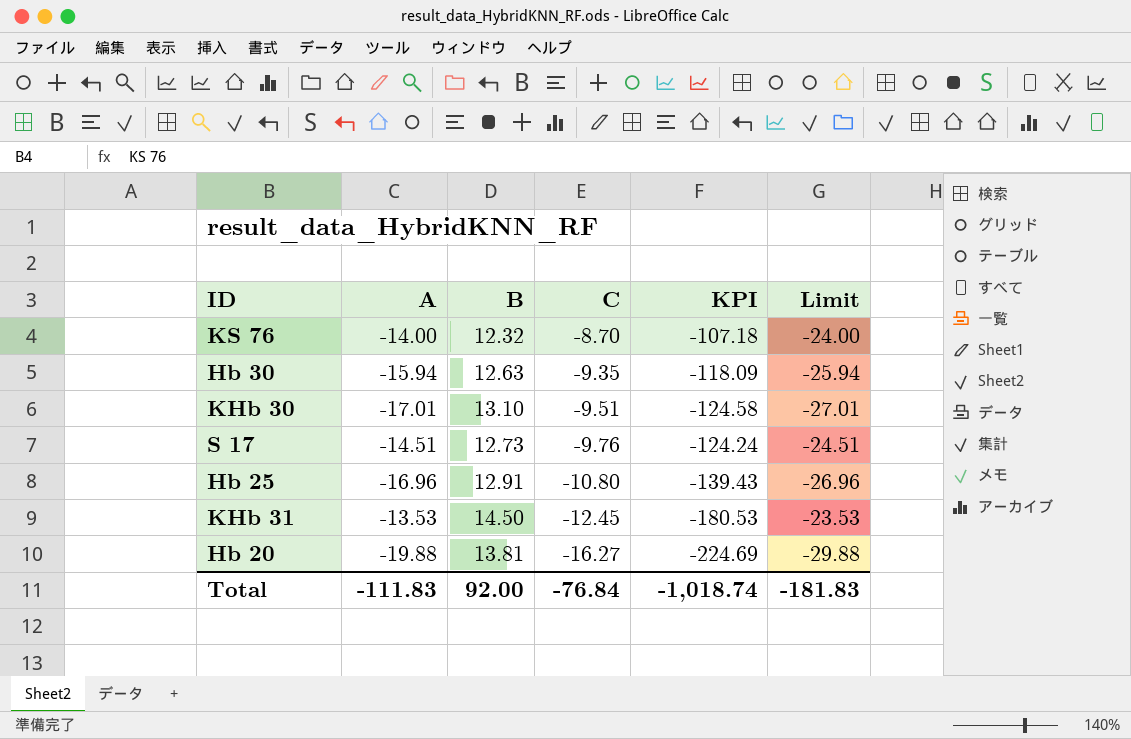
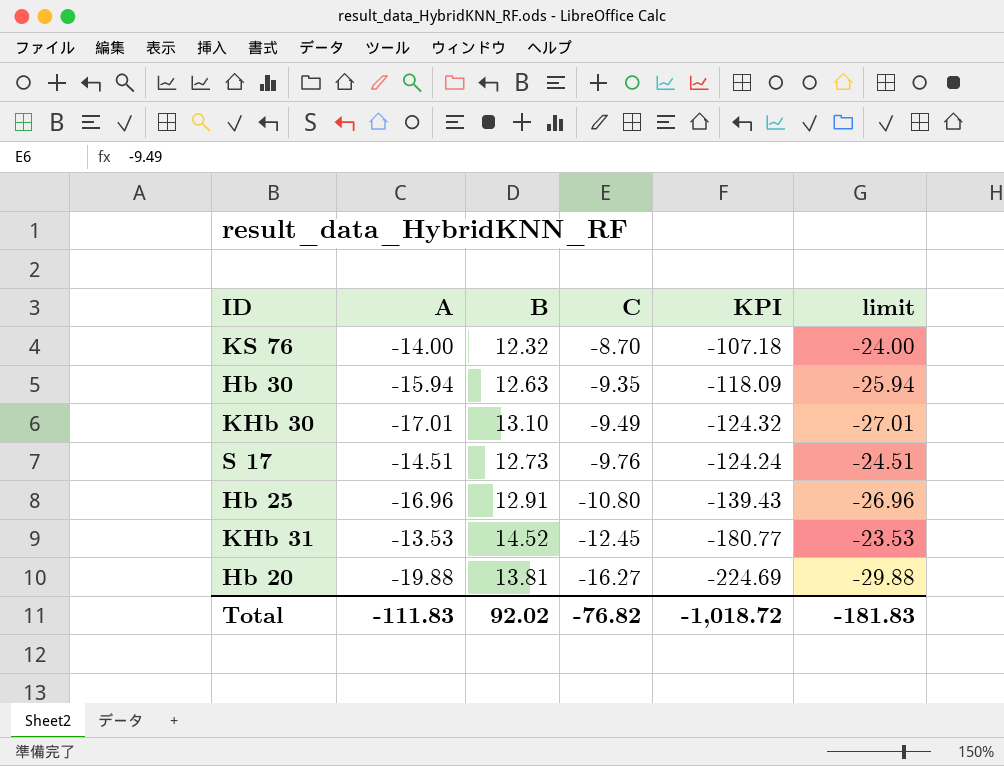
column name: Limit -> limit
KHb 30 | C: -9.51 -> -9.49
KHb 30 | KPI: -124.58 -> -124.32
KHb 31 | B: 14.50 -> 14.52
KHb 31 | KPI: -180.53 -> -180.77
Total | B: 92.00 -> 92.02
Total | C: -76.84 -> -76.82
Total | KPI: -1,018.74 -> -1,018.72

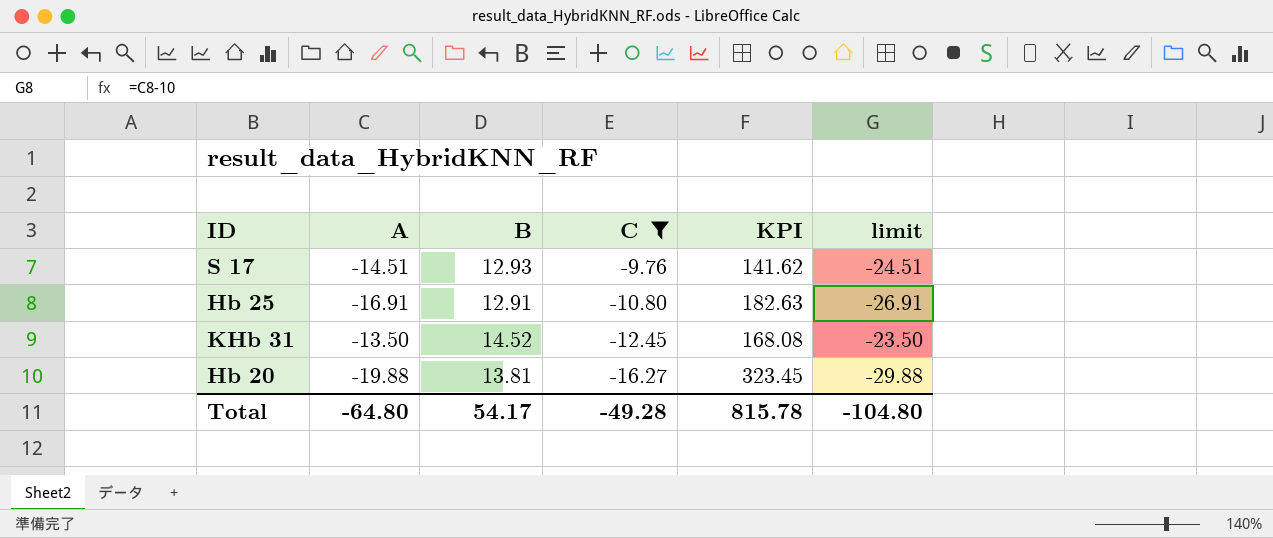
filter: none -> C <= -9.76
column KPI | formula: [B] * [C] -> [A] * [C]
S 17 | B: 12.73 -> 12.93
Hb 25 | A: -16.96 -> -16.91
Hb 25 | limit: -26.96 -> -26.91
KHb 31 | A: -13.53 -> -13.50
KHb 31 | limit: -23.53 -> -23.50
Total | A: -111.83 -> -64.80
Total | B: 92.02 -> 54.17
Total | C: -76.82 -> -49.28
Total | KPI: -1,018.72 -> 815.78
Total | limit: -181.83 -> -104.80

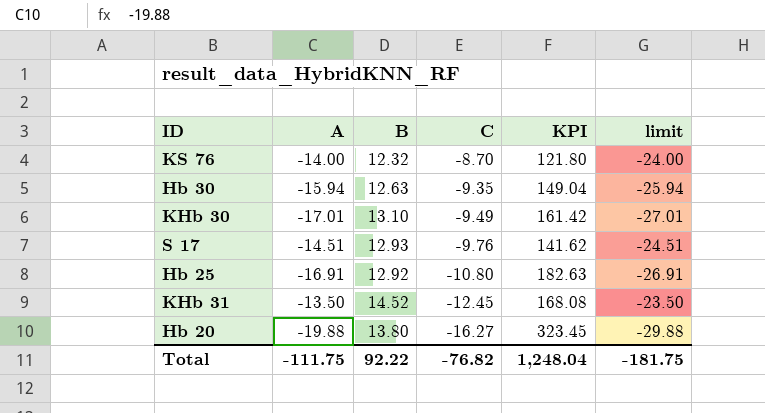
filter: C <= -9.76 -> none
Hb 25 | B: 12.91 -> 12.92
Hb 20 | B: 13.81 -> 13.80
Total | A: -64.80 -> -111.75
Total | B: 54.17 -> 92.22
Total | C: -49.28 -> -76.82
Total | KPI: 815.78 -> 1,248.04
Total | limit: -104.80 -> -181.75

